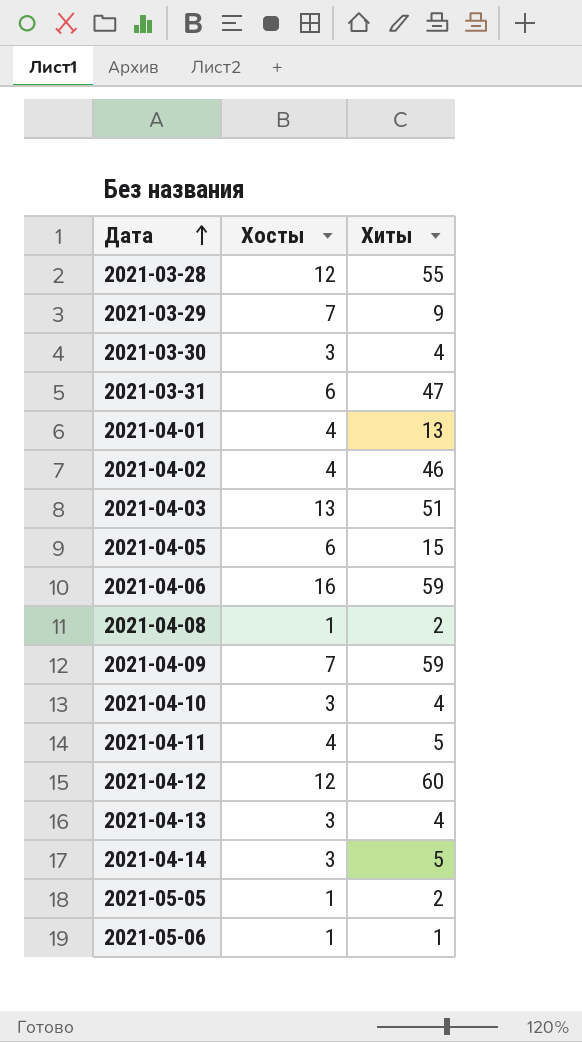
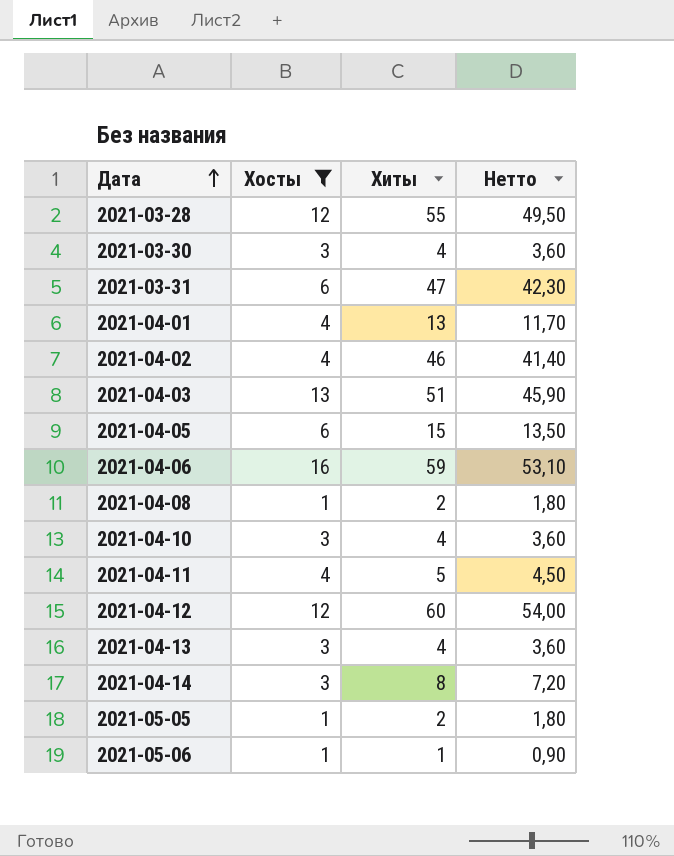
filter: none -> Хосты != 7
column Нетто | formula: none -> [Хиты] * 0,9
2021-04-14 | Хиты: 5 -> 8

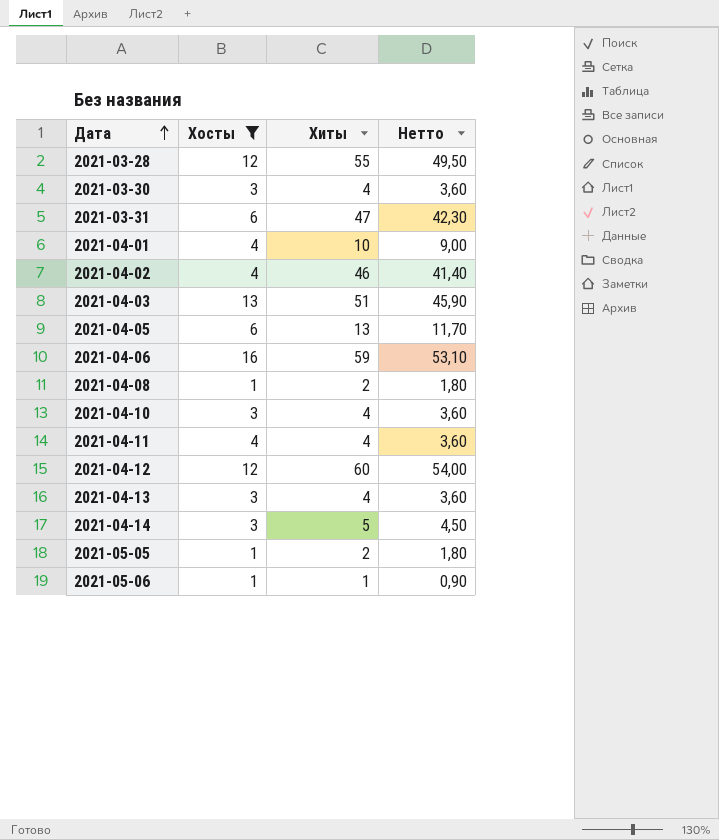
2021-04-01 | Хиты: 13 -> 10
2021-04-01 | Нетто: 11,70 -> 9,00
2021-04-05 | Хиты: 15 -> 13
2021-04-05 | Нетто: 13,50 -> 11,70
2021-04-11 | Хиты: 5 -> 4
2021-04-11 | Нетто: 4,50 -> 3,60
2021-04-14 | Хиты: 8 -> 5
2021-04-14 | Нетто: 7,20 -> 4,50

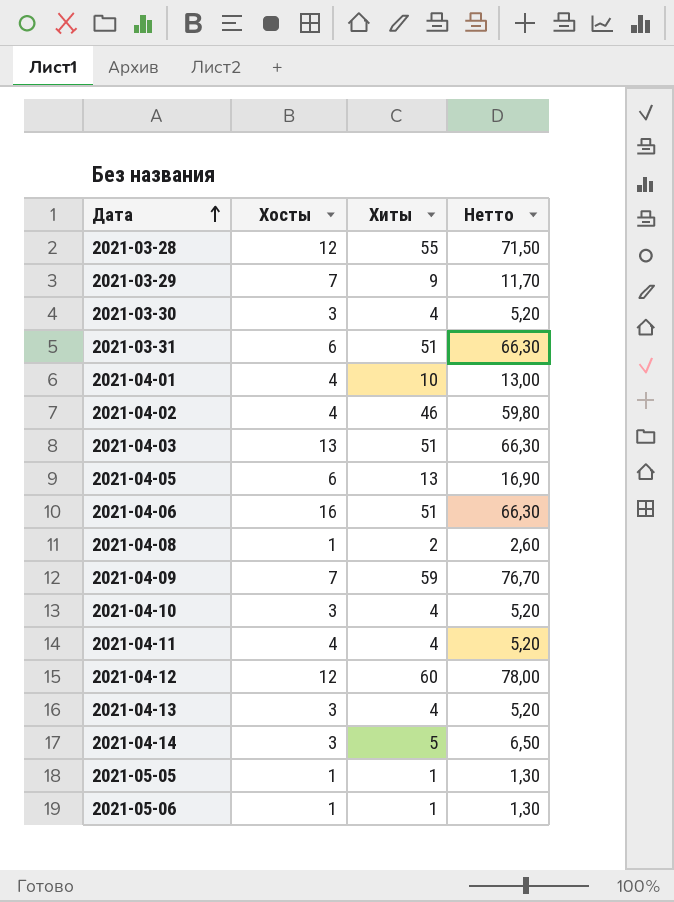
filter: Хосты != 7 -> none
column Нетто | formula: [Хиты] * 0,9 -> [Хиты] * 1,3
2021-03-31 | Хиты: 47 -> 51
2021-04-06 | Хиты: 59 -> 51
2021-05-05 | Хиты: 2 -> 1

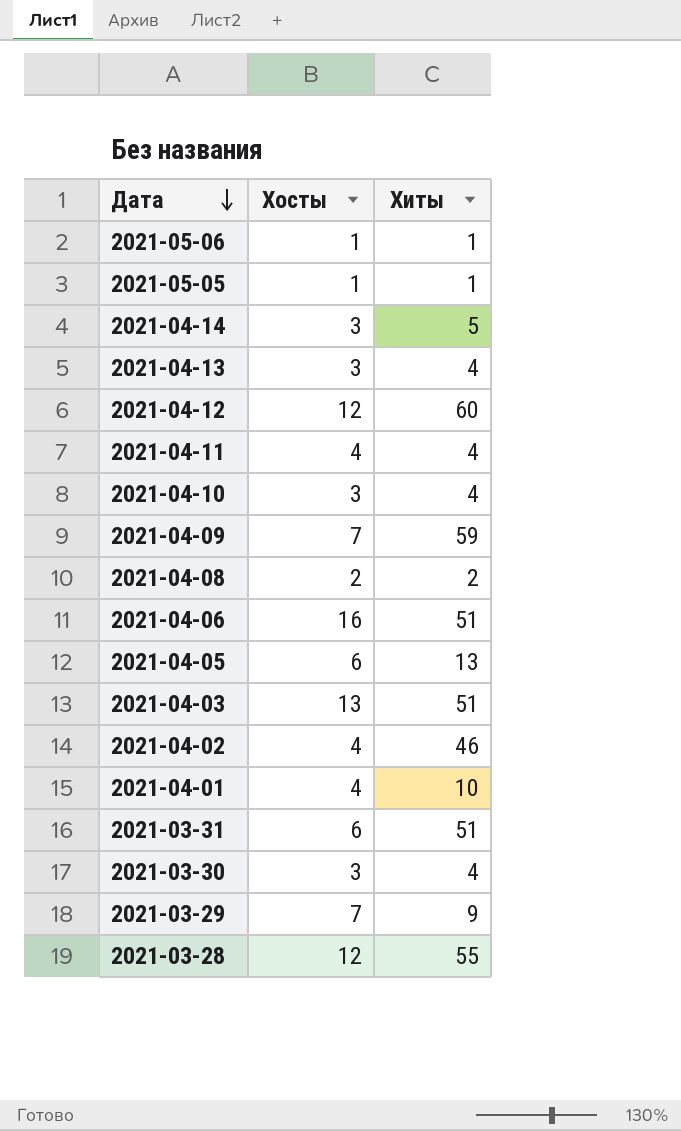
row order: Дата ascending -> Дата descending
column Нетто | formula: [Хиты] * 1,3 -> none
2021-04-08 | Хосты: 1 -> 2

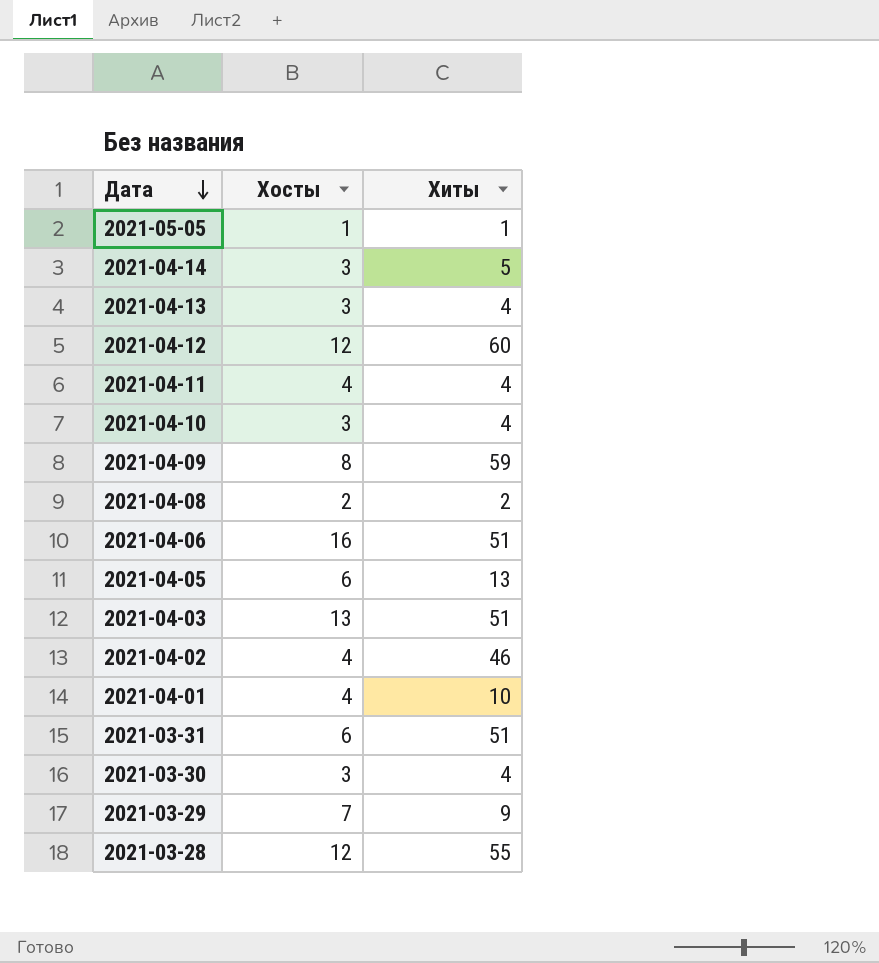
row 2021-05-06: 1 | 1 -> none
2021-04-09 | Хосты: 7 -> 8

